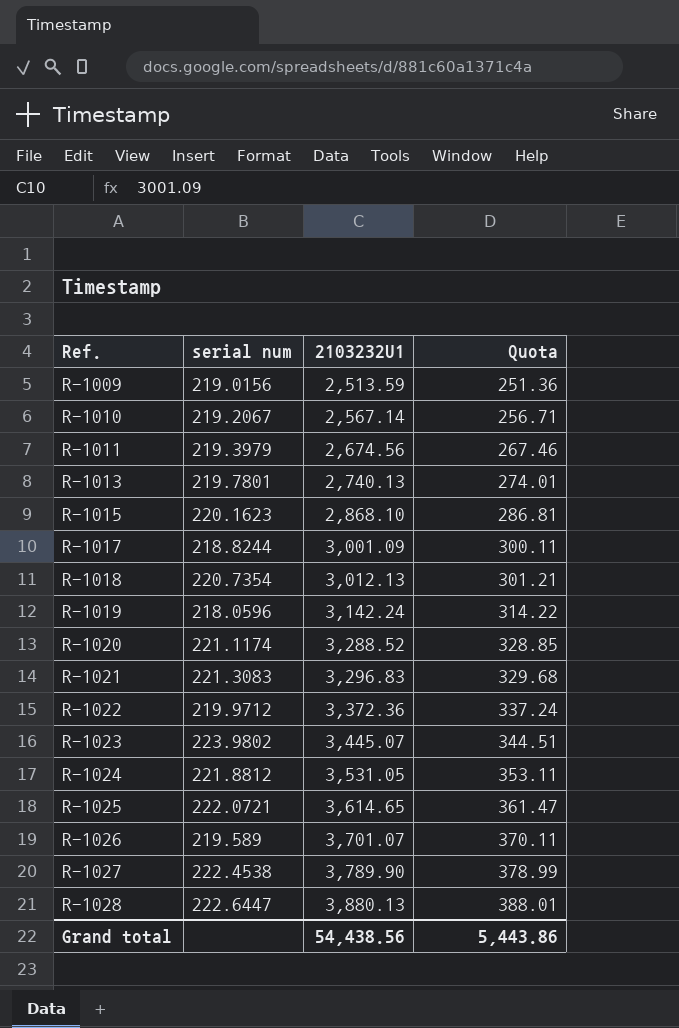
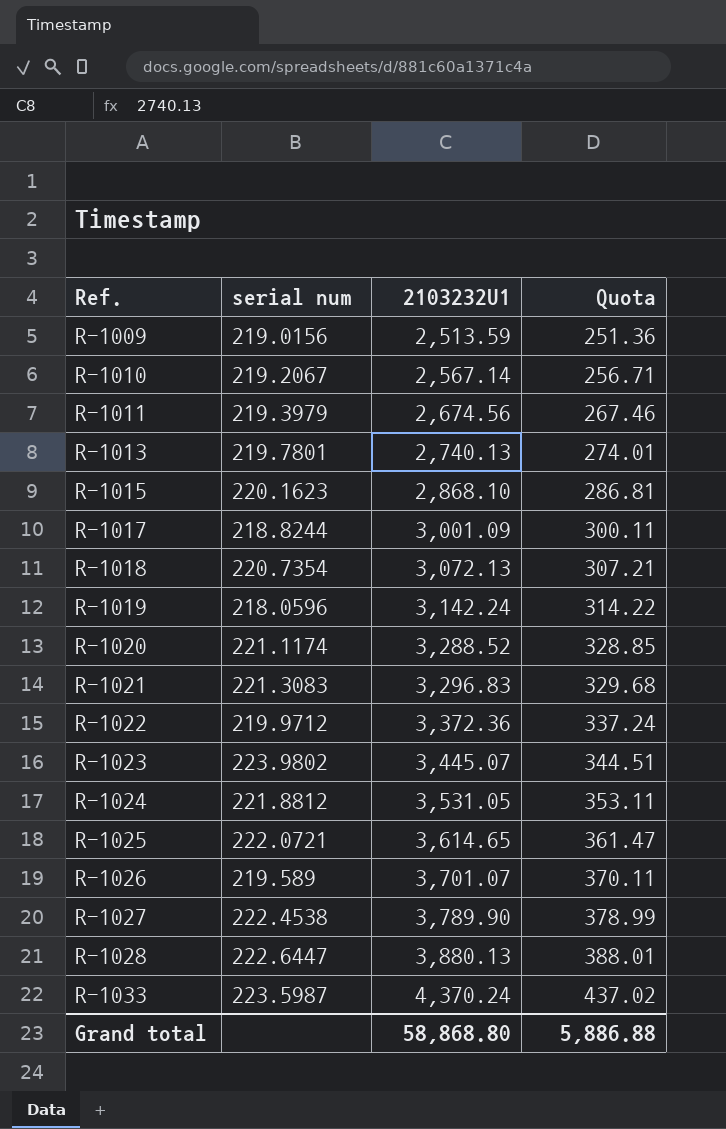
R-1018 | 2103232U1: 3,012.13 -> 3,072.13
R-1018 | Quota: 301.21 -> 307.21
row R-1033: none -> 223.5987 | 4,370.24 | 437.02
Grand total | 2103232U1: 54,438.56 -> 58,868.80
Grand total | Quota: 5,443.86 -> 5,886.88

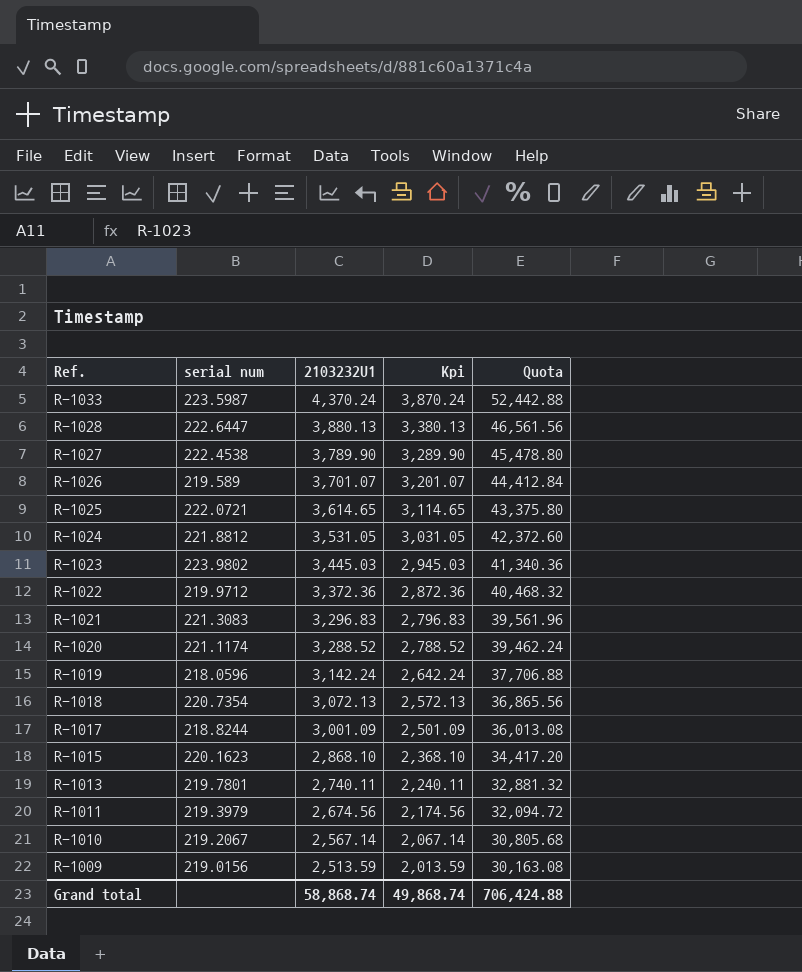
row order: Ref. ascending -> Ref. descending
column Kpi | formula: none -> [2103232U1] - 500
column Quota | formula: [2103232U1] * 0.1 -> [2103232U1] * 12
R-1023 | 2103232U1: 3,445.07 -> 3,445.03
R-1013 | 2103232U1: 2,740.13 -> 2,740.11
Grand total | 2103232U1: 58,868.80 -> 58,868.74
Grand total | Quota: 5,886.88 -> 706,424.88

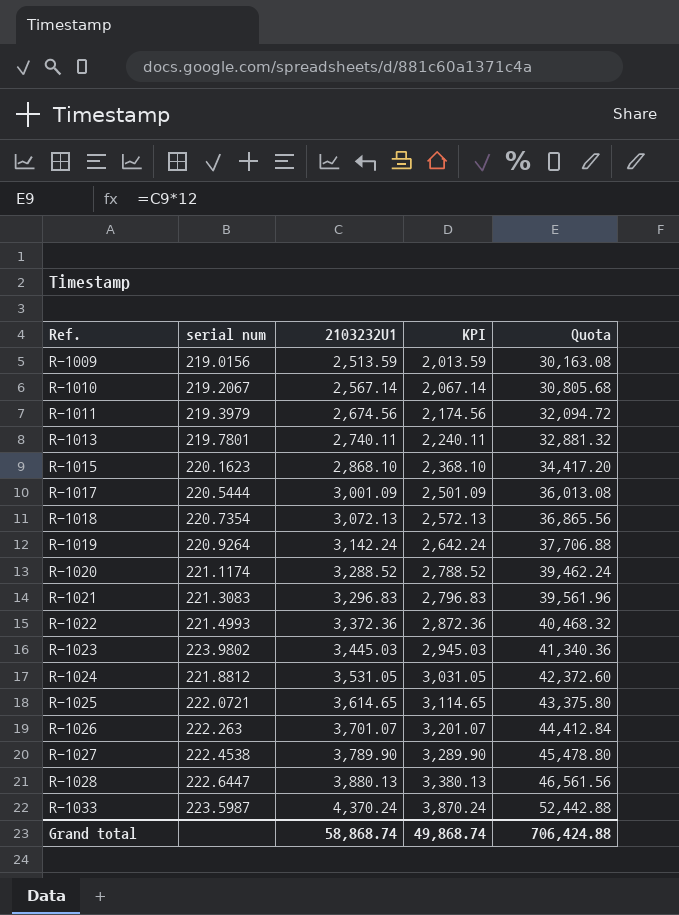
row order: Ref. descending -> Ref. ascending
column name: Kpi -> KPI
R-1017 | serial num: 218.8244 -> 220.5444
R-1019 | serial num: 218.0596 -> 220.9264
R-1022 | serial num: 219.9712 -> 221.4993
R-1026 | serial num: 219.589 -> 222.263

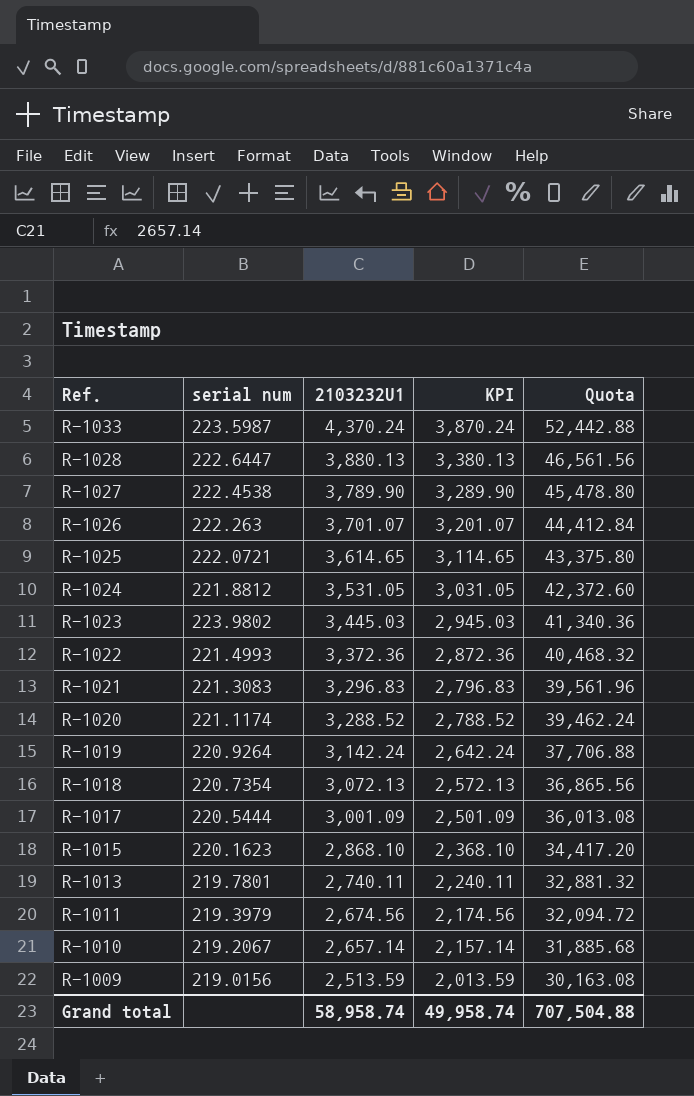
row order: Ref. ascending -> Ref. descending
R-1010 | 2103232U1: 2,567.14 -> 2,657.14
R-1010 | KPI: 2,067.14 -> 2,157.14
R-1010 | Quota: 30,805.68 -> 31,885.68
Grand total | 2103232U1: 58,868.74 -> 58,958.74
Grand total | KPI: 49,868.74 -> 49,958.74
Grand total | Quota: 706,424.88 -> 707,504.88

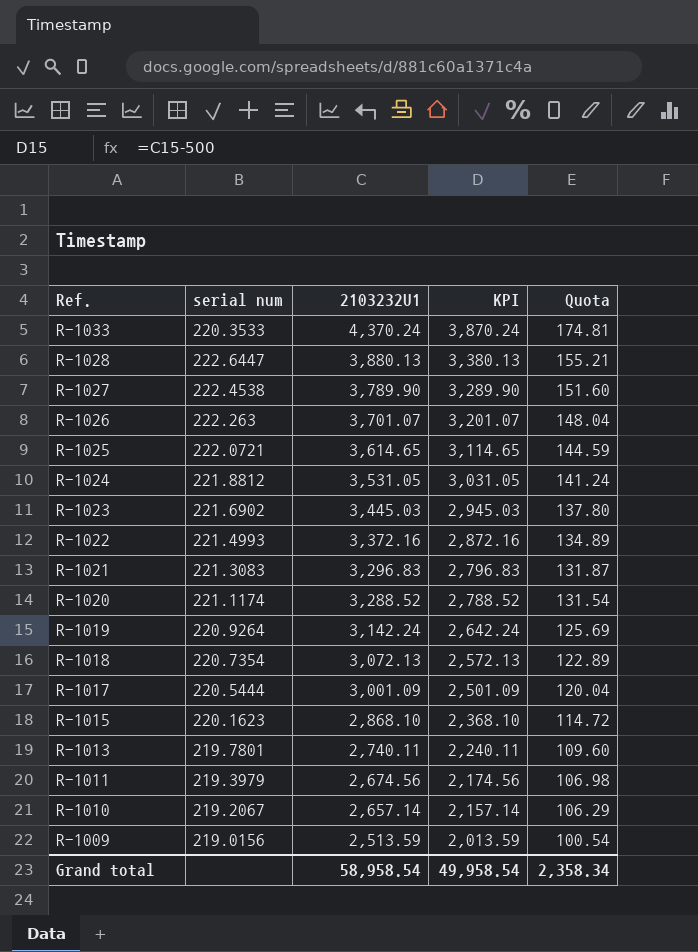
column Quota | formula: [2103232U1] * 12 -> [2103232U1] * 0.04
R-1033 | serial num: 223.5987 -> 220.3533
R-1023 | serial num: 223.9802 -> 221.6902
R-1022 | 2103232U1: 3,372.36 -> 3,372.16
R-1022 | KPI: 2,872.36 -> 2,872.16
Grand total | 2103232U1: 58,958.74 -> 58,958.54
Grand total | KPI: 49,958.74 -> 49,958.54
Grand total | Quota: 707,504.88 -> 2,358.34

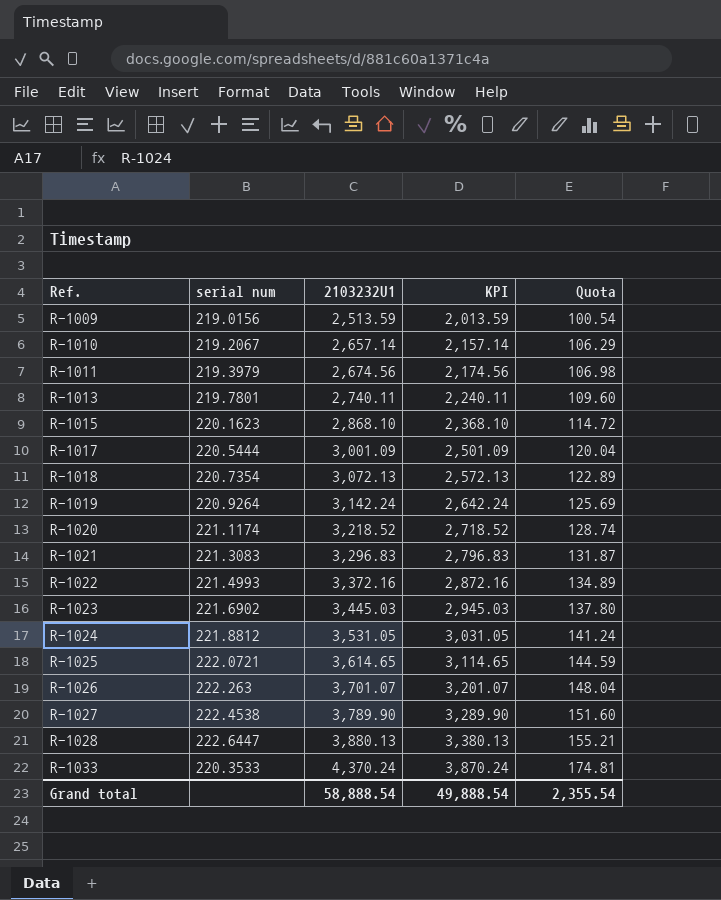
row order: Ref. descending -> Ref. ascending
R-1020 | 2103232U1: 3,288.52 -> 3,218.52
R-1020 | KPI: 2,788.52 -> 2,718.52
R-1020 | Quota: 131.54 -> 128.74
Grand total | 2103232U1: 58,958.54 -> 58,888.54
Grand total | KPI: 49,958.54 -> 49,888.54
Grand total | Quota: 2,358.34 -> 2,355.54

